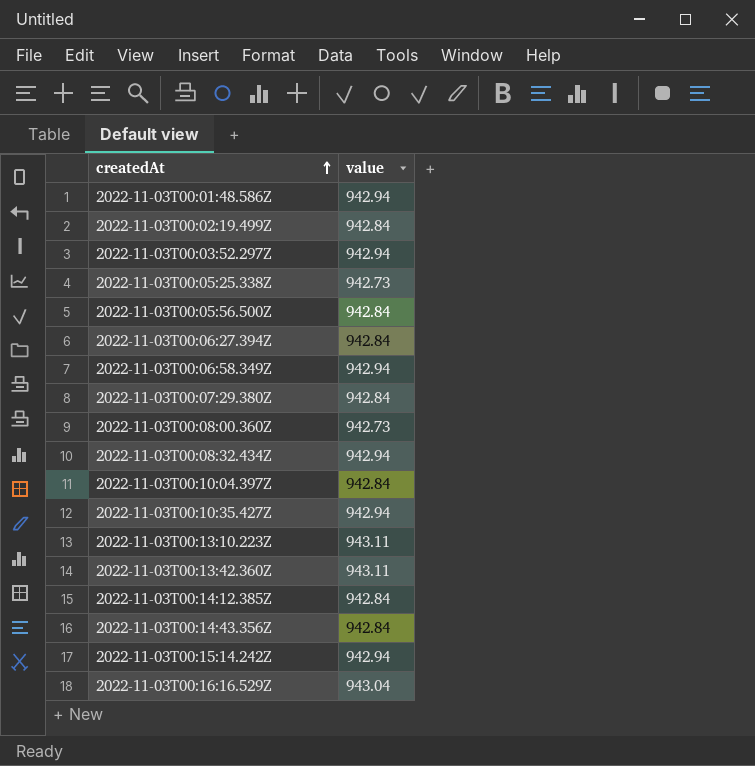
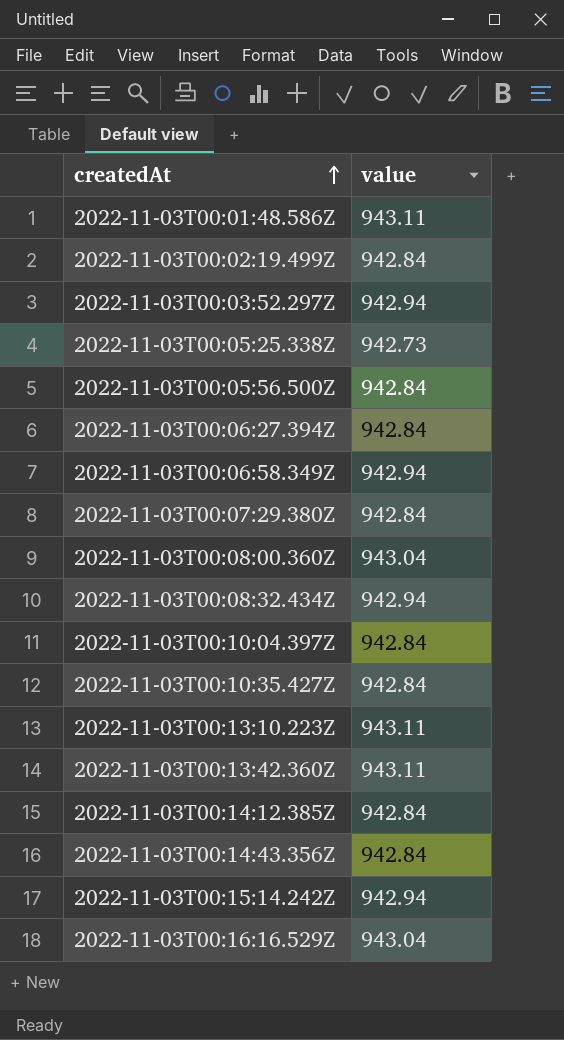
2022-11-03T00:01:48.586Z | value: 942.94 -> 943.11
2022-11-03T00:08:00.360Z | value: 942.73 -> 943.04
2022-11-03T00:10:35.427Z | value: 942.94 -> 942.84

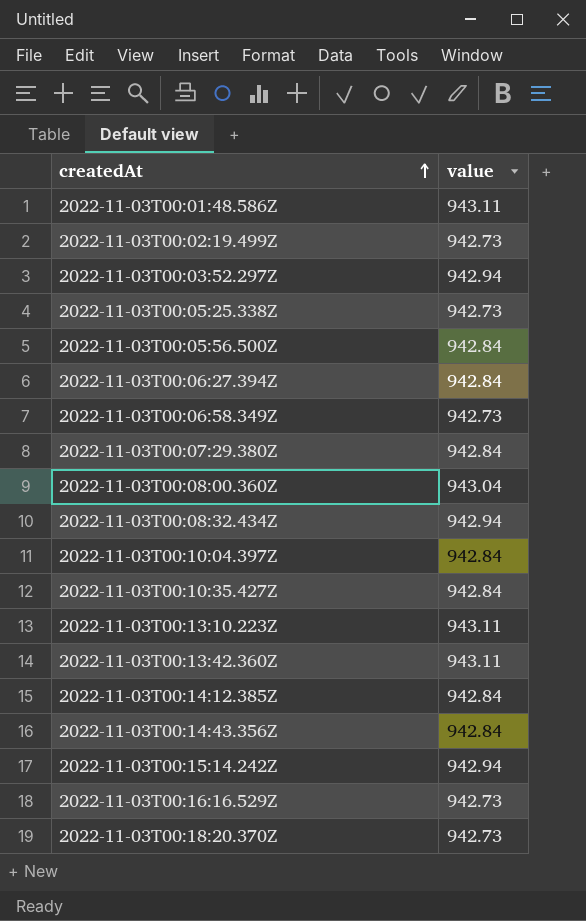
2022-11-03T00:02:19.499Z | value: 942.84 -> 942.73
2022-11-03T00:06:58.349Z | value: 942.94 -> 942.73
2022-11-03T00:16:16.529Z | value: 943.04 -> 942.73
row 2022-11-03T00:18:20.370Z: none -> 942.73

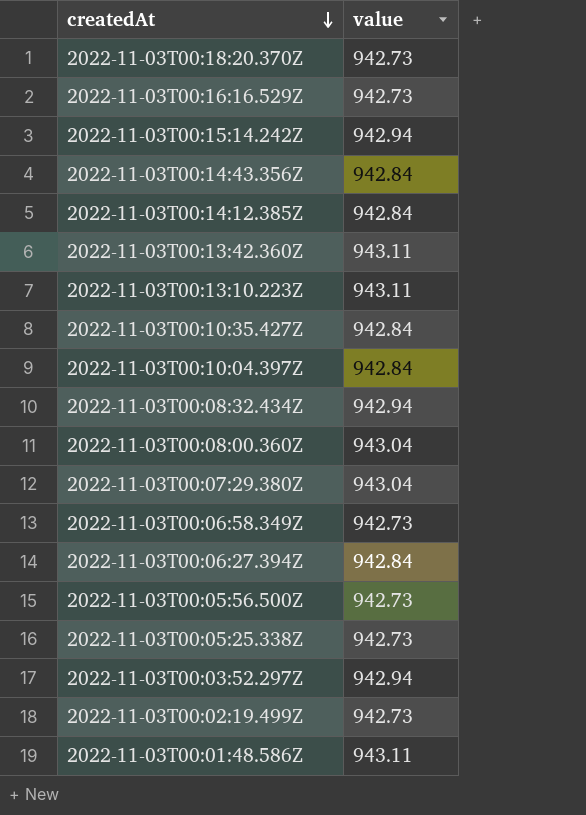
row order: createdAt ascending -> createdAt descending
2022-11-03T00:07:29.380Z | value: 942.84 -> 943.04
2022-11-03T00:05:56.500Z | value: 942.84 -> 942.73

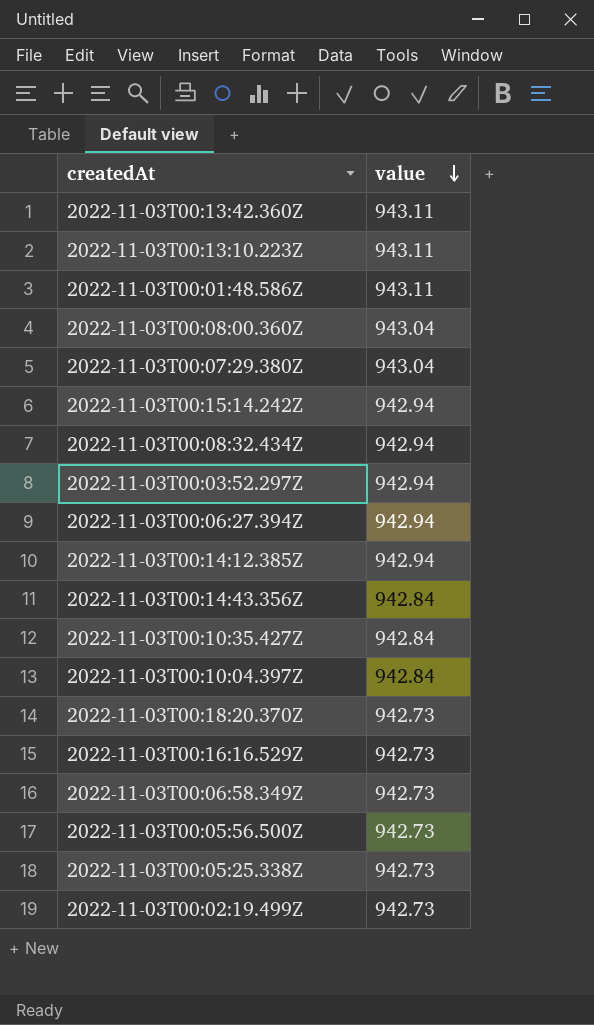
row order: createdAt descending -> value descending
2022-11-03T00:06:27.394Z | value: 942.84 -> 942.94
2022-11-03T00:14:12.385Z | value: 942.84 -> 942.94

